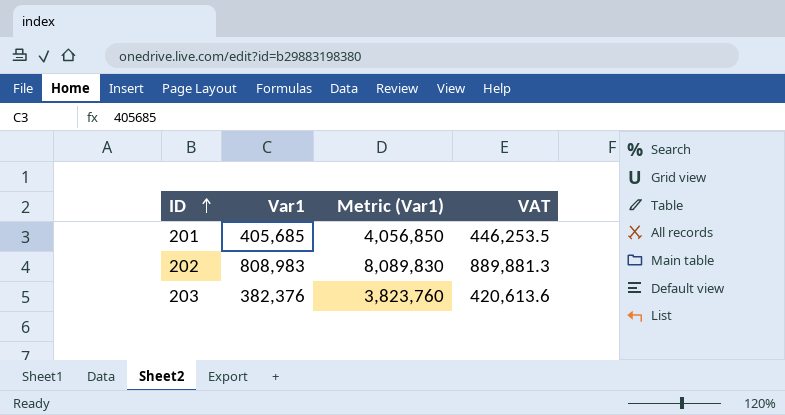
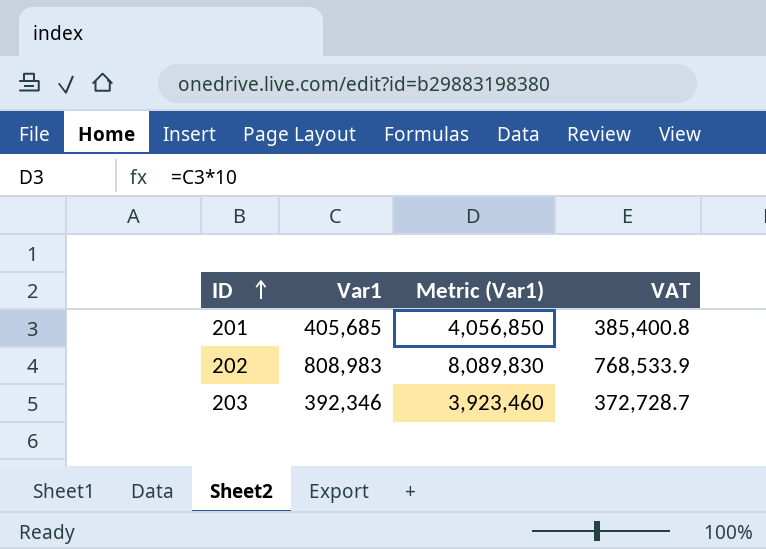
column VAT | formula: [Var1] * 1.1 -> [Var1] * 0.95
203 | Var1: 382,376 -> 392,346
203 | Metric (Var1): 3,823,760 -> 3,923,460

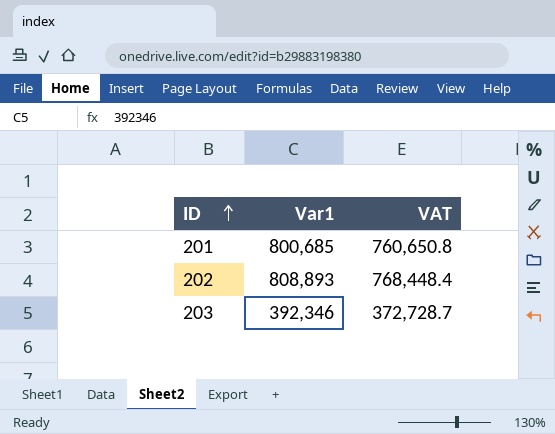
column Metric (Var1) | formula: [Var1] * 10 -> none
201 | Var1: 405,685 -> 800,685
201 | VAT: 385,400.8 -> 760,650.8
202 | Var1: 808,983 -> 808,893
202 | VAT: 768,533.9 -> 768,448.4

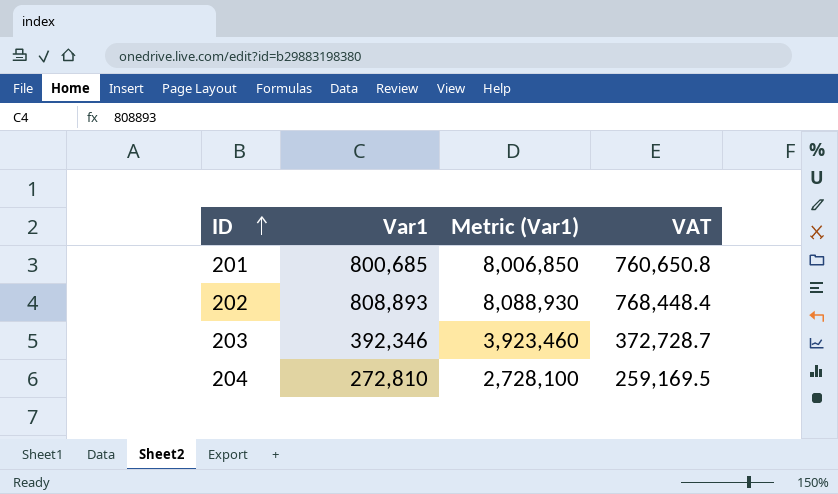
column Metric (Var1) | formula: none -> [Var1] * 10
row 204: none -> 272,810 | 2,728,100 | 259,169.5

